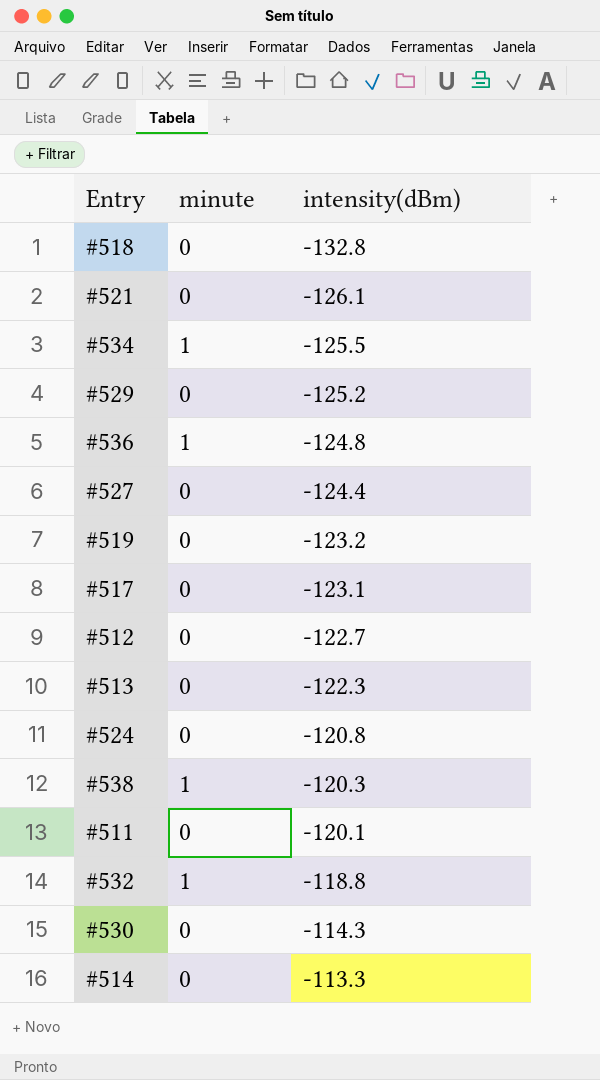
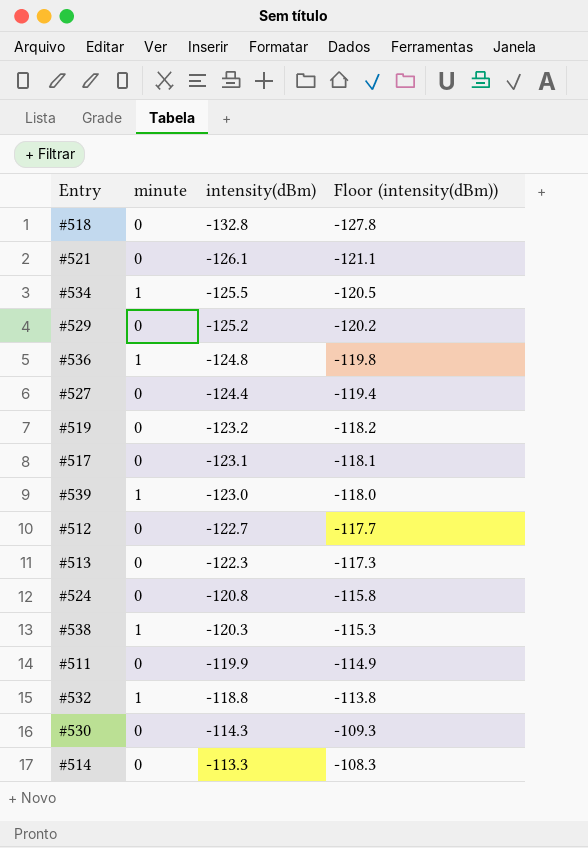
column Floor (intensity(dBm)) | formula: none -> [intensity(dBm)] + 5
row #539: none -> 1 | -123.0 | -118.0
#511 | intensity(dBm): -120.1 -> -119.9

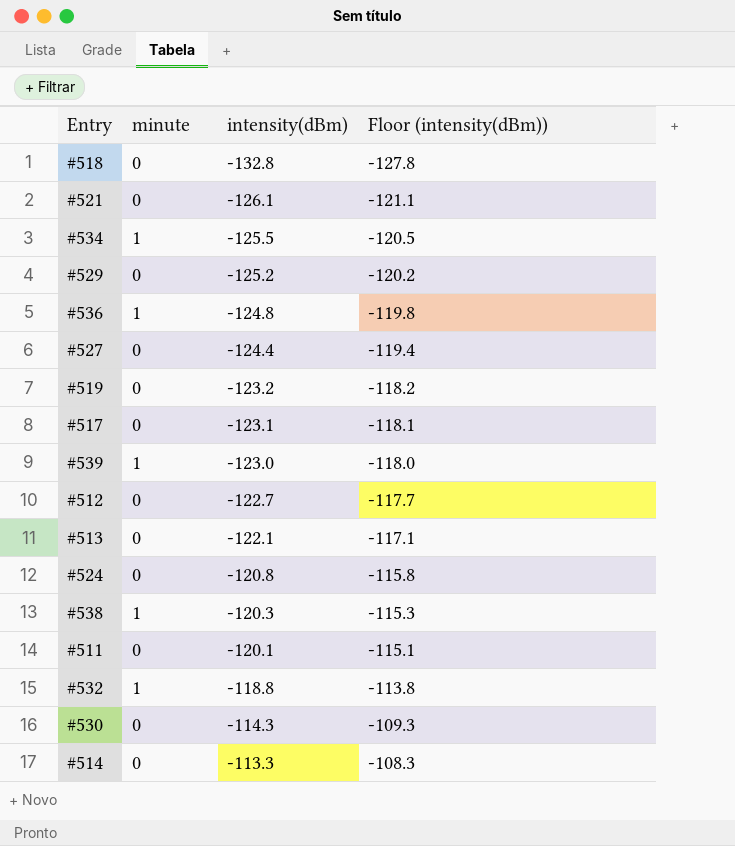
#513 | intensity(dBm): -122.3 -> -122.1
#513 | Floor (intensity(dBm)): -117.3 -> -117.1
#511 | intensity(dBm): -119.9 -> -120.1
#511 | Floor (intensity(dBm)): -114.9 -> -115.1

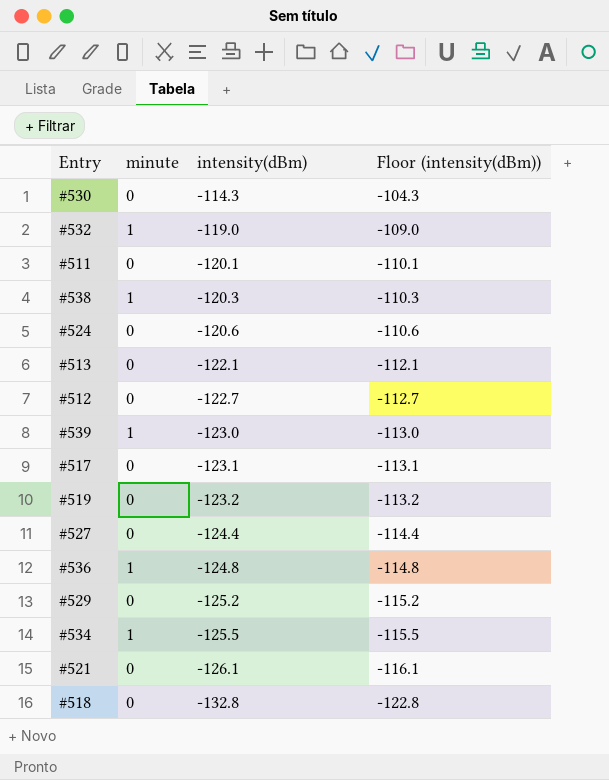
row order: intensity(dBm) ascending -> intensity(dBm) descending
column Floor (intensity(dBm)) | formula: [intensity(dBm)] + 5 -> [intensity(dBm)] + 10
row #514: 0 | -113.3 | -108.3 -> none
#532 | intensity(dBm): -118.8 -> -119.0
#524 | intensity(dBm): -120.8 -> -120.6

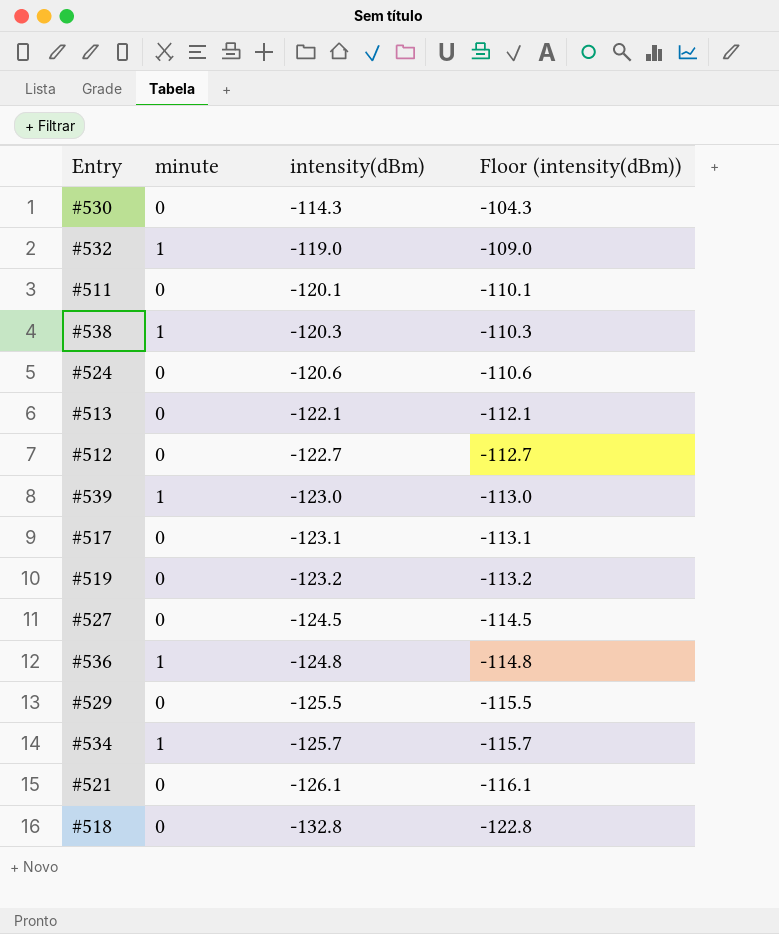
#527 | intensity(dBm): -124.4 -> -124.5
#527 | Floor (intensity(dBm)): -114.4 -> -114.5
#529 | intensity(dBm): -125.2 -> -125.5
#529 | Floor (intensity(dBm)): -115.2 -> -115.5
#534 | intensity(dBm): -125.5 -> -125.7
#534 | Floor (intensity(dBm)): -115.5 -> -115.7

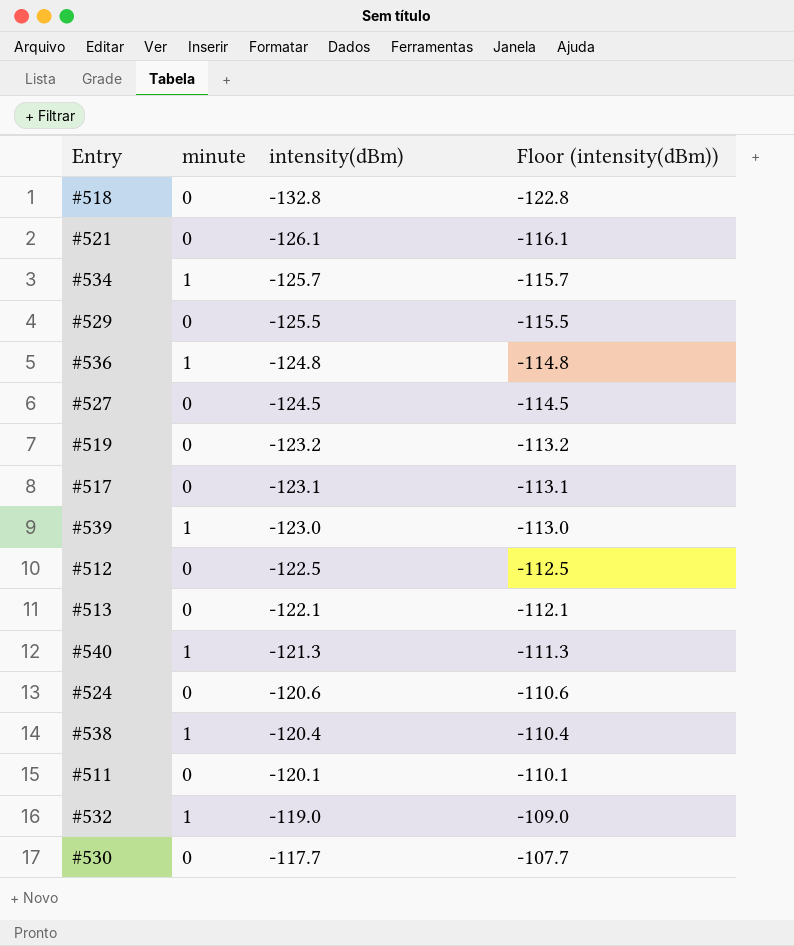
row order: intensity(dBm) descending -> intensity(dBm) ascending
#512 | intensity(dBm): -122.7 -> -122.5
#512 | Floor (intensity(dBm)): -112.7 -> -112.5
row #540: none -> 1 | -121.3 | -111.3
#538 | intensity(dBm): -120.3 -> -120.4
#538 | Floor (intensity(dBm)): -110.3 -> -110.4
#530 | intensity(dBm): -114.3 -> -117.7
#530 | Floor (intensity(dBm)): -104.3 -> -107.7

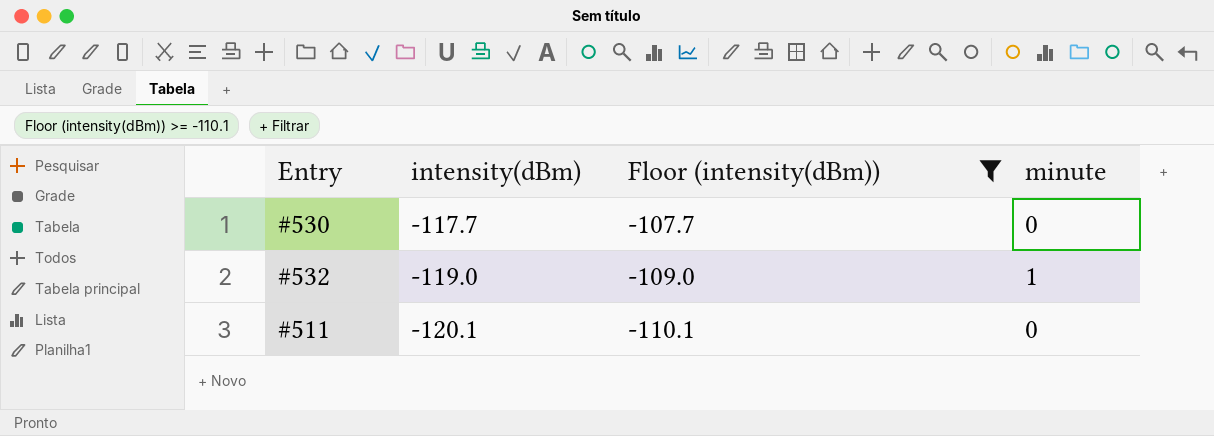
filter: none -> Floor (intensity(dBm)) >= -110.1
row order: intensity(dBm) ascending -> intensity(dBm) descending
column minute | position: 2 -> 4

